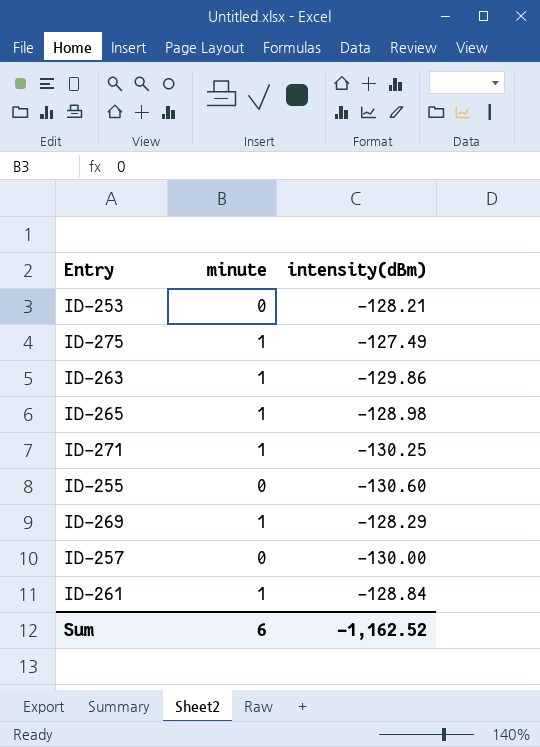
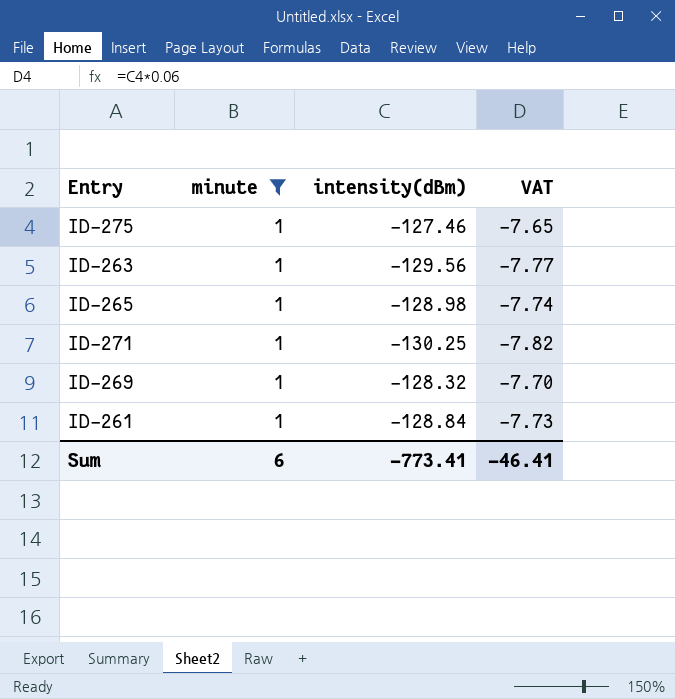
filter: none -> minute = 1
column VAT | formula: none -> [intensity(dBm)] * 0.06
ID-275 | intensity(dBm): -127.49 -> -127.46
ID-263 | intensity(dBm): -129.86 -> -129.56
ID-269 | intensity(dBm): -128.29 -> -128.32
Sum | intensity(dBm): -1,162.52 -> -773.41

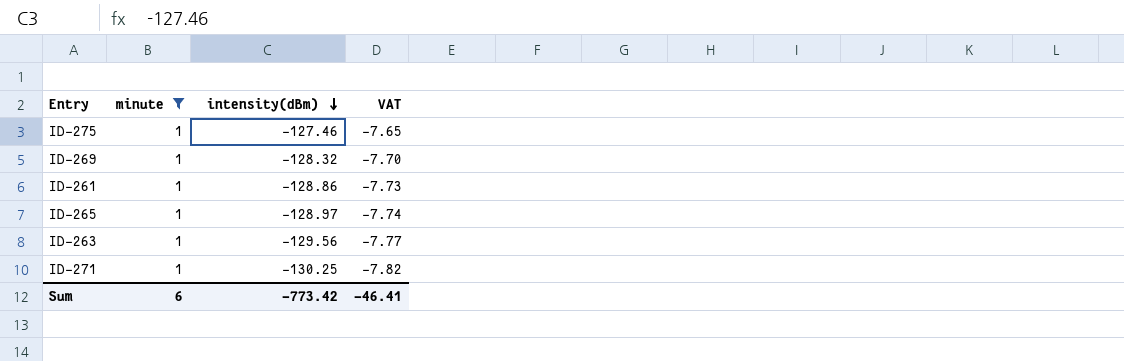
row order: none -> intensity(dBm) descending
ID-261 | intensity(dBm): -128.84 -> -128.86
ID-265 | intensity(dBm): -128.98 -> -128.97
Sum | intensity(dBm): -773.41 -> -773.42

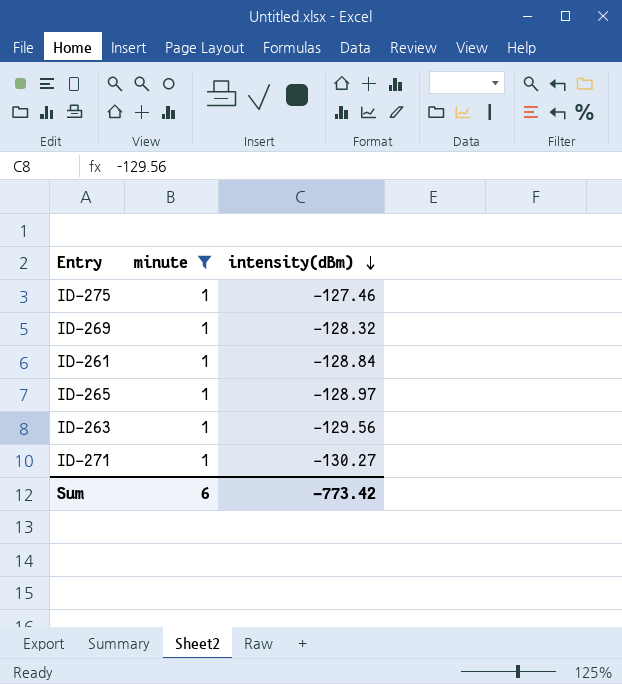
column VAT | formula: [intensity(dBm)] * 0.06 -> none
ID-261 | intensity(dBm): -128.86 -> -128.84
ID-271 | intensity(dBm): -130.25 -> -130.27

